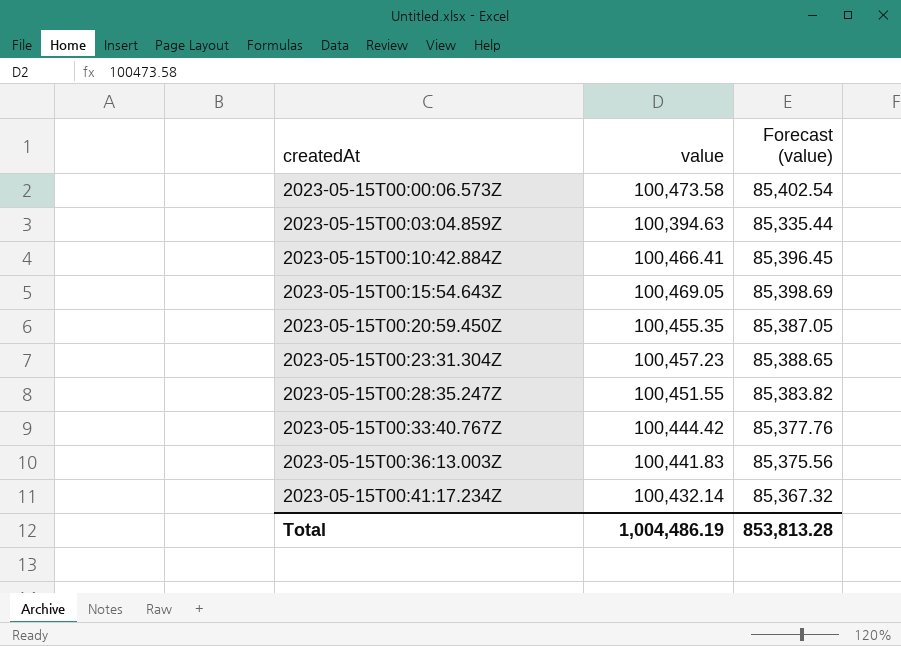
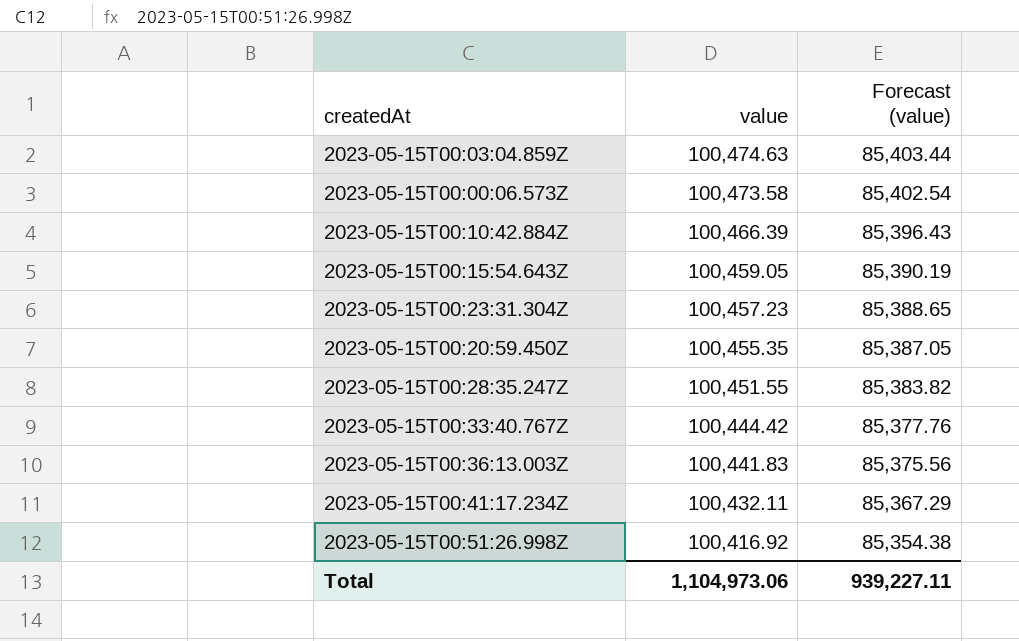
row order: createdAt ascending -> value descending
2023-05-15T00:03:04.859Z | value: 100,394.63 -> 100,474.63
2023-05-15T00:03:04.859Z | Forecast (value): 85,335.44 -> 85,403.44
2023-05-15T00:10:42.884Z | value: 100,466.41 -> 100,466.39
2023-05-15T00:10:42.884Z | Forecast (value): 85,396.45 -> 85,396.43
2023-05-15T00:15:54.643Z | value: 100,469.05 -> 100,459.05
2023-05-15T00:15:54.643Z | Forecast (value): 85,398.69 -> 85,390.19
2023-05-15T00:41:17.234Z | value: 100,432.14 -> 100,432.11
2023-05-15T00:41:17.234Z | Forecast (value): 85,367.32 -> 85,367.29
row 2023-05-15T00:51:26.998Z: none -> 100,416.92 | 85,354.38
Total | value: 1,004,486.19 -> 1,104,973.06
Total | Forecast (value): 853,813.28 -> 939,227.11

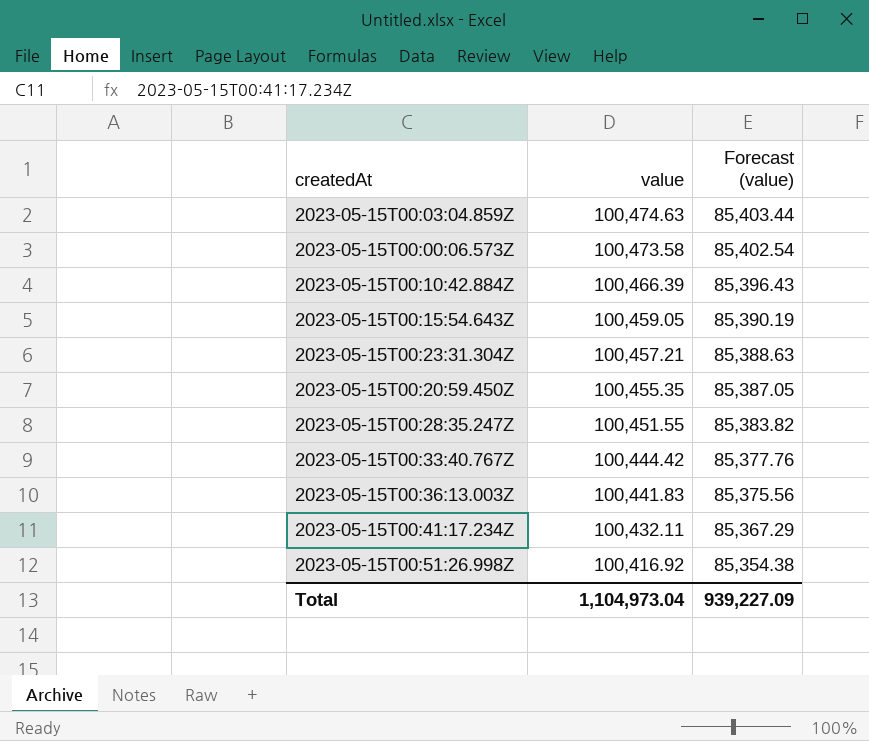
2023-05-15T00:23:31.304Z | value: 100,457.23 -> 100,457.21
2023-05-15T00:23:31.304Z | Forecast (value): 85,388.65 -> 85,388.63
Total | value: 1,104,973.06 -> 1,104,973.04
Total | Forecast (value): 939,227.11 -> 939,227.09

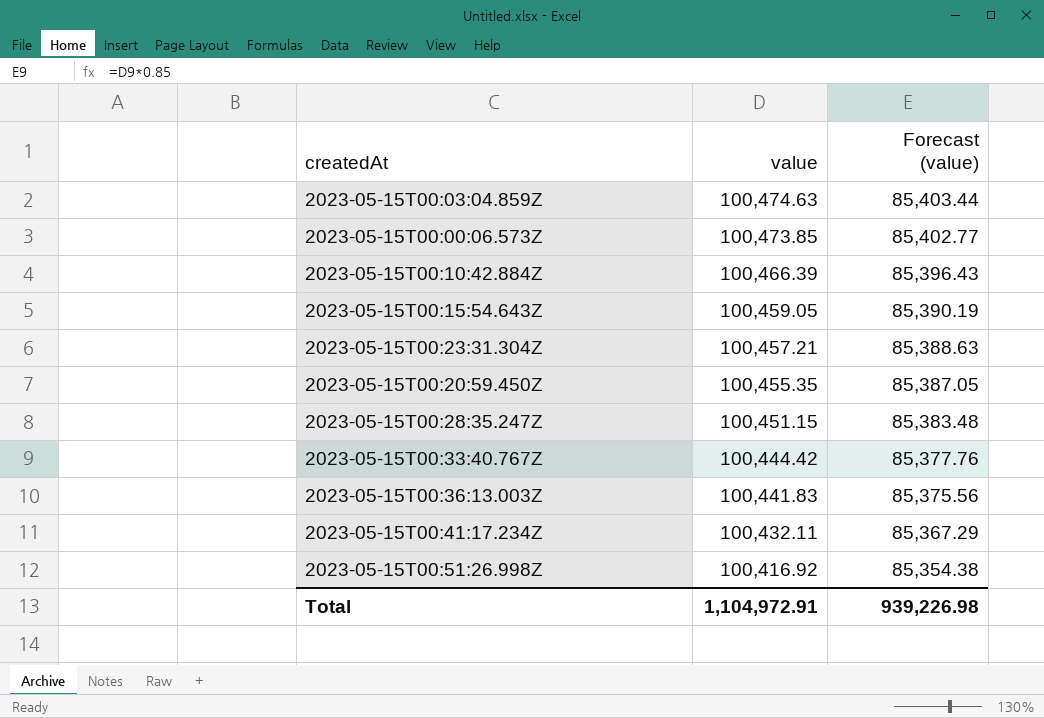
2023-05-15T00:00:06.573Z | value: 100,473.58 -> 100,473.85
2023-05-15T00:00:06.573Z | Forecast (value): 85,402.54 -> 85,402.77
2023-05-15T00:28:35.247Z | value: 100,451.55 -> 100,451.15
2023-05-15T00:28:35.247Z | Forecast (value): 85,383.82 -> 85,383.48
Total | value: 1,104,973.04 -> 1,104,972.91
Total | Forecast (value): 939,227.09 -> 939,226.98

